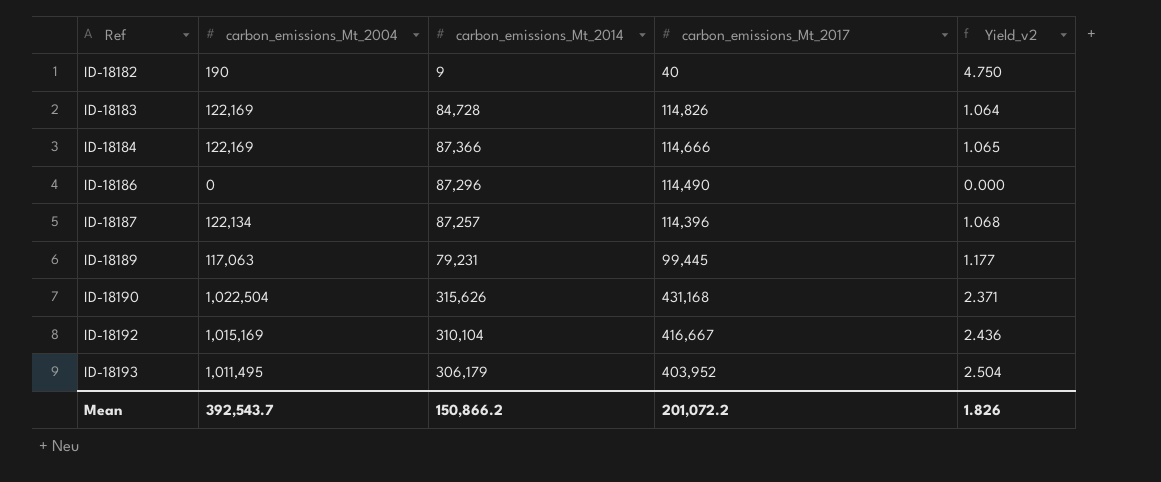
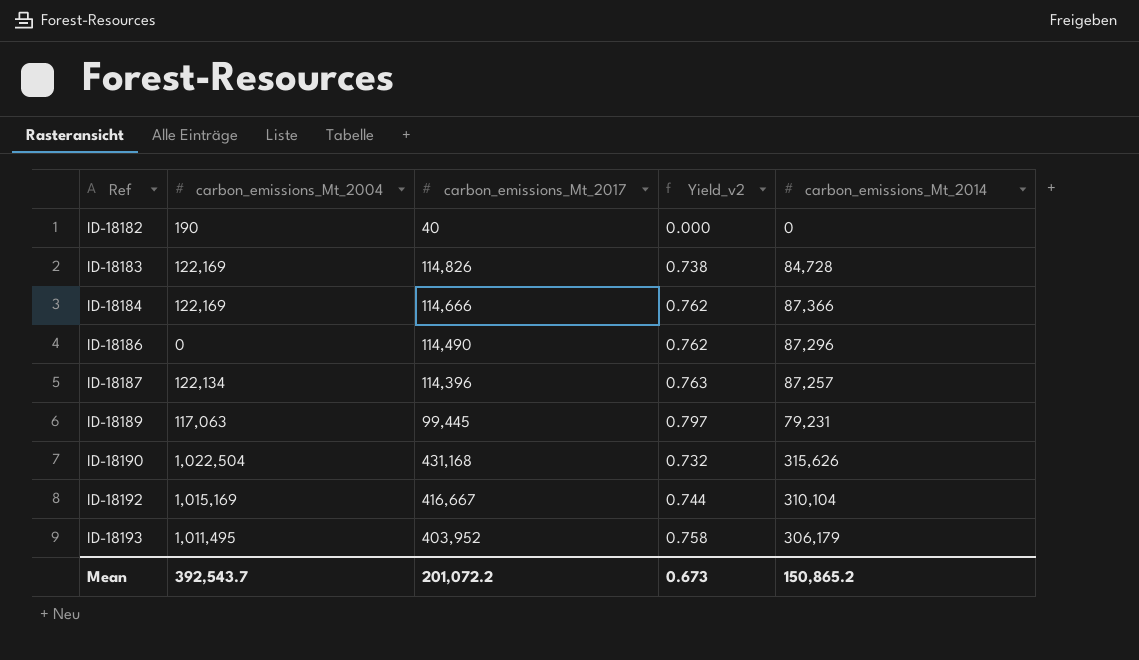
column Yield_v2 | formula: [carbon_emissions_Mt_2004] / [carbon_emissions_Mt_2017] -> [carbon_emissions_Mt_2014] / [carbon_emissions_Mt_2017]
column carbon_emissions_Mt_2014 | position: 3 -> 5
ID-18182 | carbon_emissions_Mt_2014: 9 -> 0
Mean | Yield_v2: 1.826 -> 0.673
Mean | carbon_emissions_Mt_2014: 150,866.2 -> 150,865.2

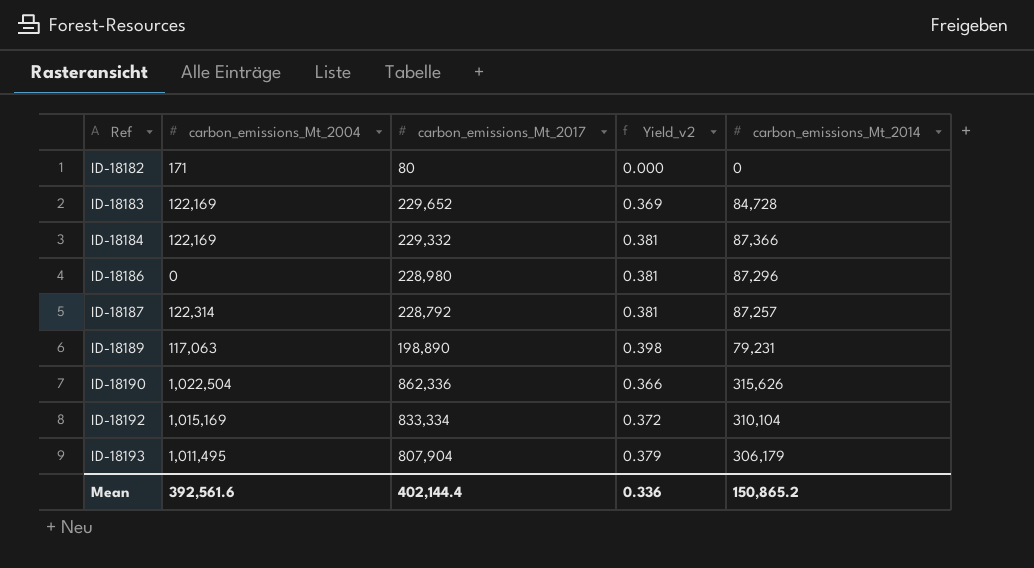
ID-18182 | carbon_emissions_Mt_2004: 190 -> 171
ID-18182 | carbon_emissions_Mt_2017: 40 -> 80
ID-18183 | carbon_emissions_Mt_2017: 114,826 -> 229,652
ID-18183 | Yield_v2: 0.738 -> 0.369
ID-18184 | carbon_emissions_Mt_2017: 114,666 -> 229,332
ID-18184 | Yield_v2: 0.762 -> 0.381
ID-18186 | carbon_emissions_Mt_2017: 114,490 -> 228,980
ID-18186 | Yield_v2: 0.762 -> 0.381
ID-18187 | carbon_emissions_Mt_2004: 122,134 -> 122,314
ID-18187 | carbon_emissions_Mt_2017: 114,396 -> 228,792
ID-18187 | Yield_v2: 0.763 -> 0.381
ID-18189 | carbon_emissions_Mt_2017: 99,445 -> 198,890
ID-18189 | Yield_v2: 0.797 -> 0.398
ID-18190 | carbon_emissions_Mt_2017: 431,168 -> 862,336
ID-18190 | Yield_v2: 0.732 -> 0.366
ID-18192 | carbon_emissions_Mt_2017: 416,667 -> 833,334
ID-18192 | Yield_v2: 0.744 -> 0.372
ID-18193 | carbon_emissions_Mt_2017: 403,952 -> 807,904
ID-18193 | Yield_v2: 0.758 -> 0.379
Mean | carbon_emissions_Mt_2004: 392,543.7 -> 392,561.6
Mean | carbon_emissions_Mt_2017: 201,072.2 -> 402,144.4
Mean | Yield_v2: 0.673 -> 0.336

